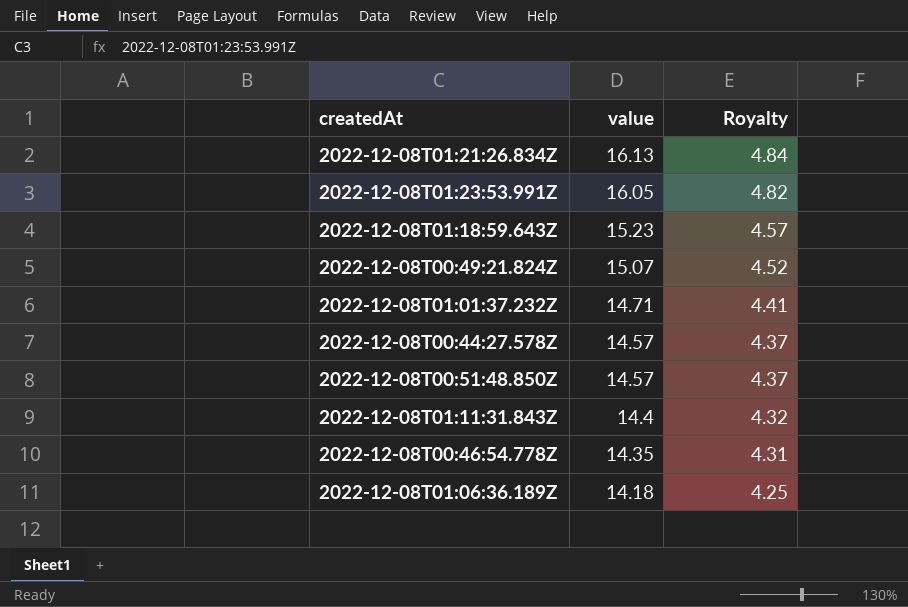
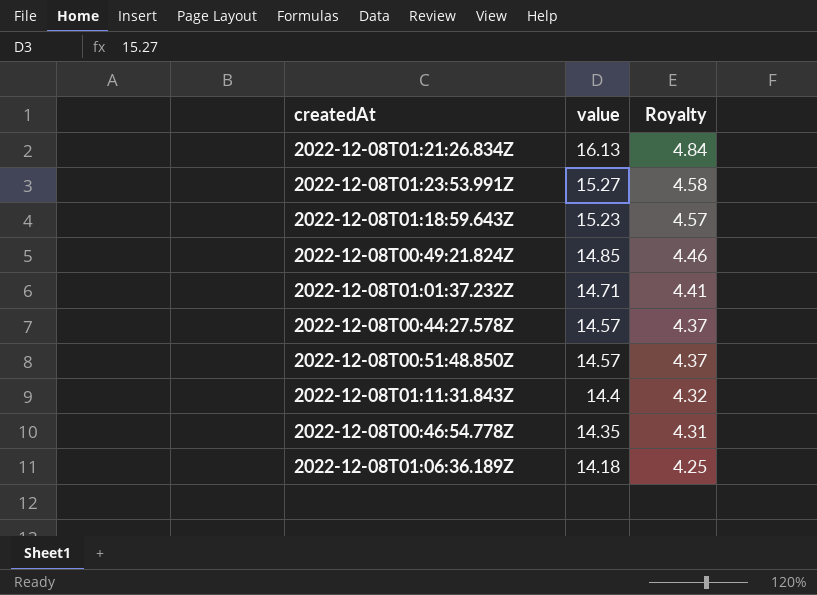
2022-12-08T01:23:53.991Z | value: 16.05 -> 15.27
2022-12-08T01:23:53.991Z | Royalty: 4.82 -> 4.58
2022-12-08T00:49:21.824Z | value: 15.07 -> 14.85
2022-12-08T00:49:21.824Z | Royalty: 4.52 -> 4.46

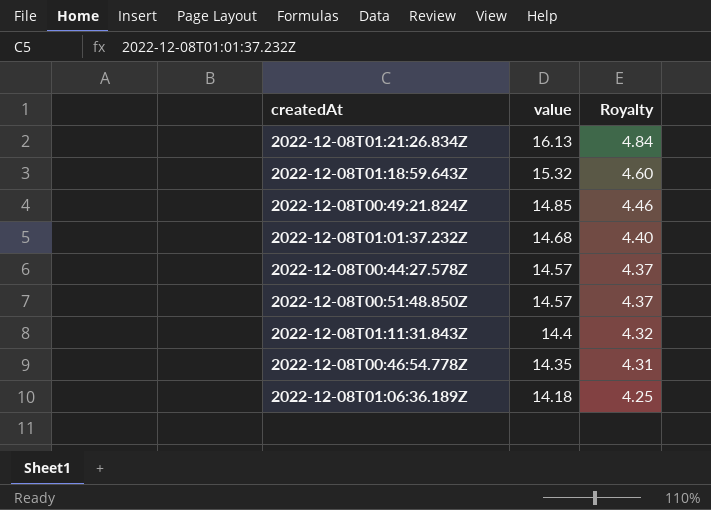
row 2022-12-08T01:23:53.991Z: 15.27 | 4.58 -> none
2022-12-08T01:18:59.643Z | value: 15.23 -> 15.32
2022-12-08T01:18:59.643Z | Royalty: 4.57 -> 4.60
2022-12-08T01:01:37.232Z | value: 14.71 -> 14.68
2022-12-08T01:01:37.232Z | Royalty: 4.41 -> 4.40

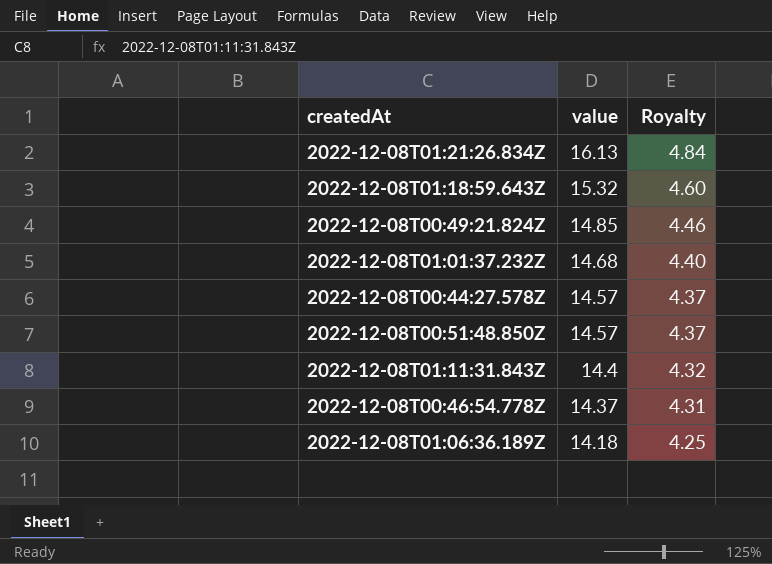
2022-12-08T00:46:54.778Z | value: 14.35 -> 14.37

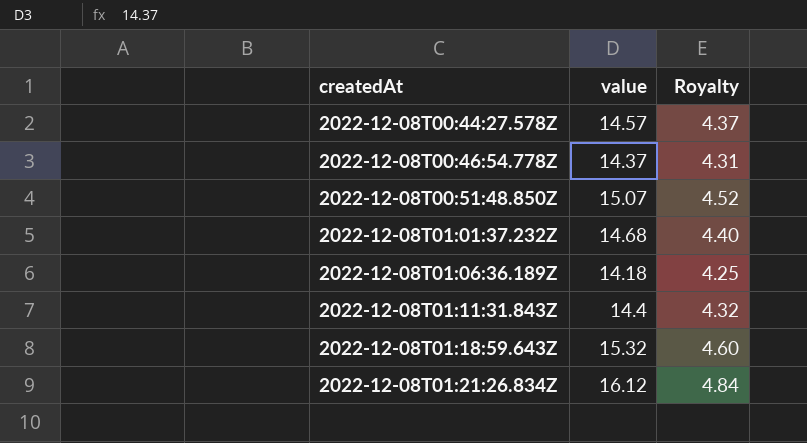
row order: value descending -> createdAt ascending
row 2022-12-08T00:49:21.824Z: 14.85 | 4.46 -> none
2022-12-08T00:51:48.850Z | value: 14.57 -> 15.07
2022-12-08T00:51:48.850Z | Royalty: 4.37 -> 4.52
2022-12-08T01:21:26.834Z | value: 16.13 -> 16.12

